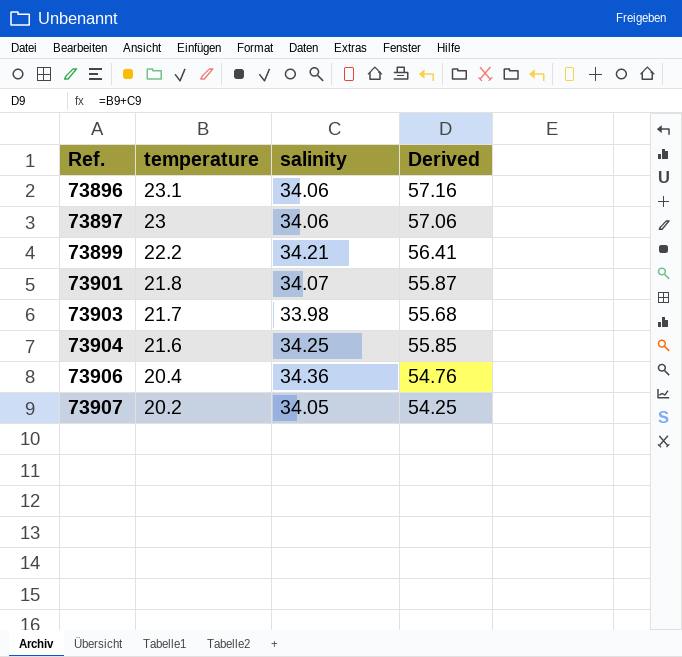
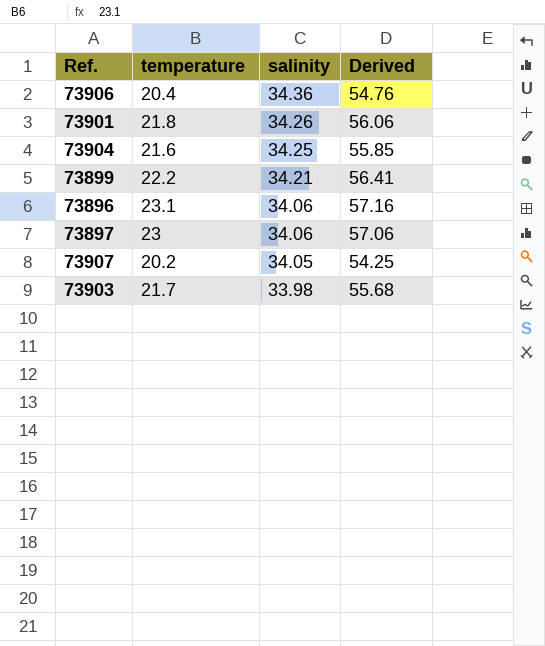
row order: Ref. ascending -> salinity descending
73901 | salinity: 34.07 -> 34.26
73901 | Derived: 55.87 -> 56.06

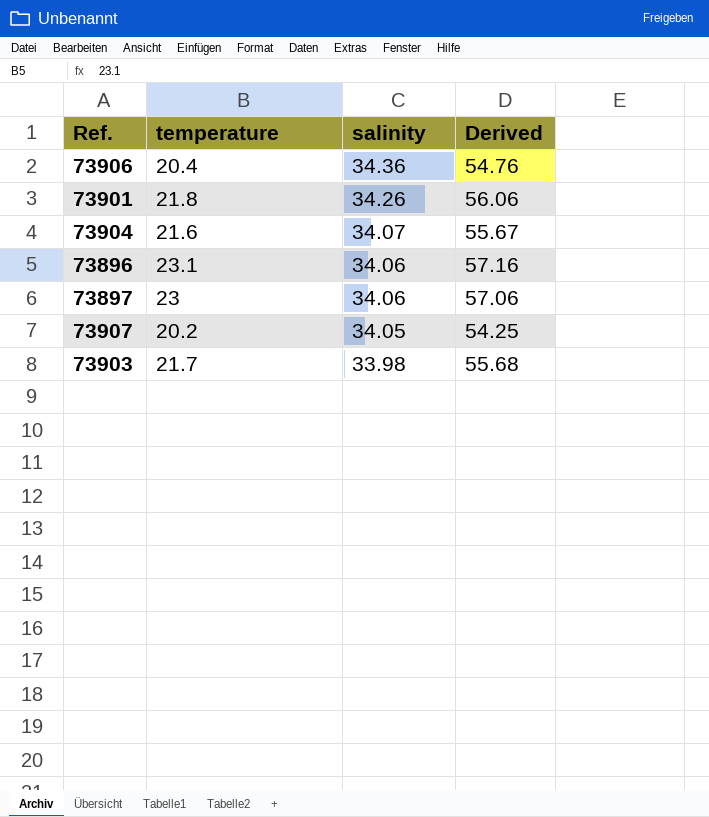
row 73899: 22.2 | 34.21 | 56.41 -> none
73904 | salinity: 34.25 -> 34.07
73904 | Derived: 55.85 -> 55.67

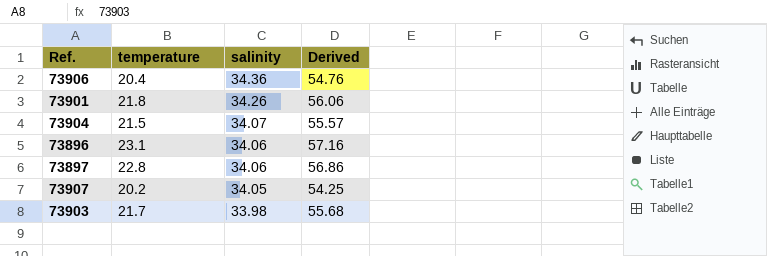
73904 | temperature: 21.6 -> 21.5
73904 | Derived: 55.67 -> 55.57
73897 | temperature: 23 -> 22.8
73897 | Derived: 57.06 -> 56.86

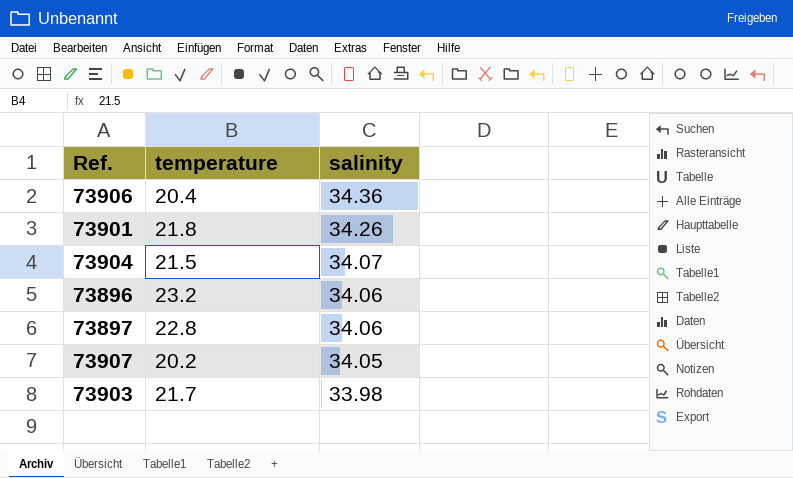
column Derived | formula: [temperature] + [salinity] -> none
73896 | temperature: 23.1 -> 23.2

